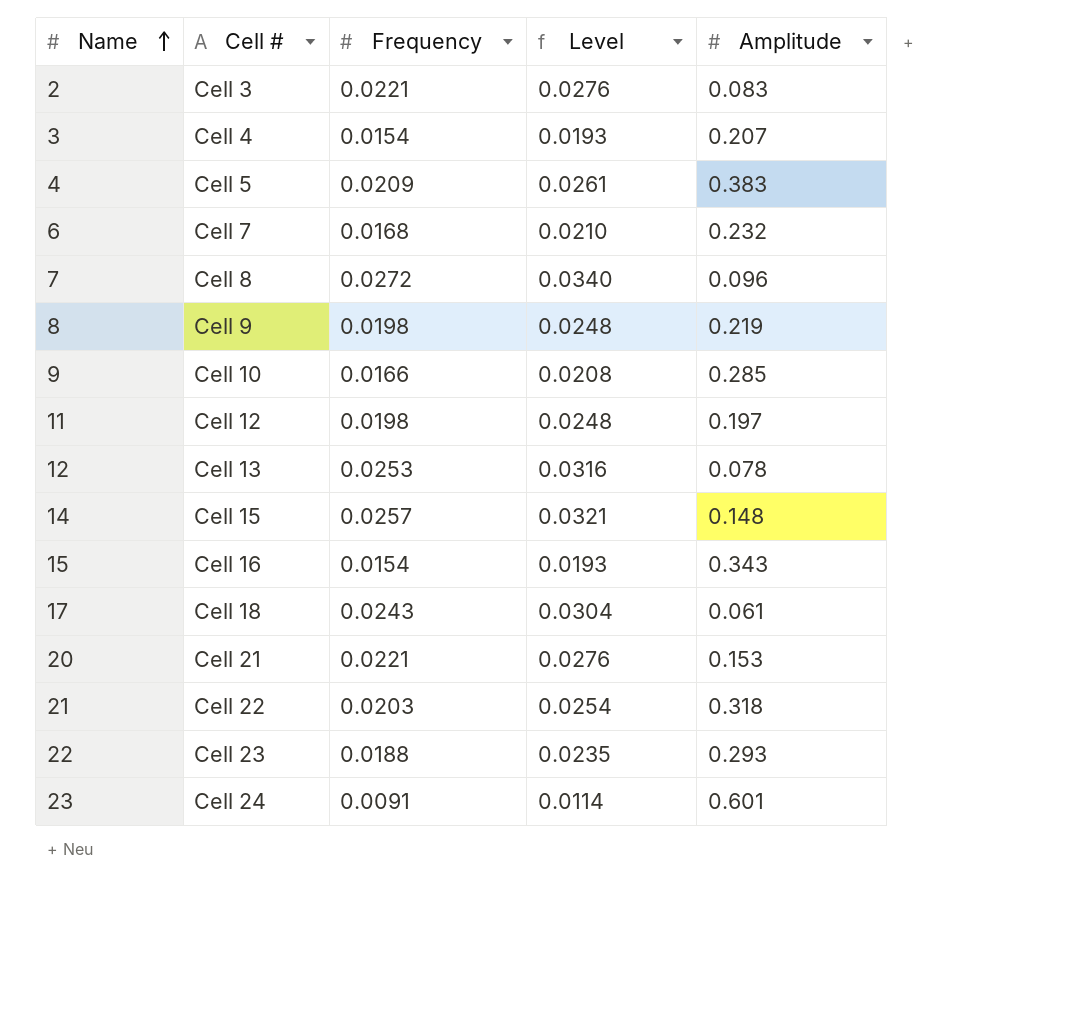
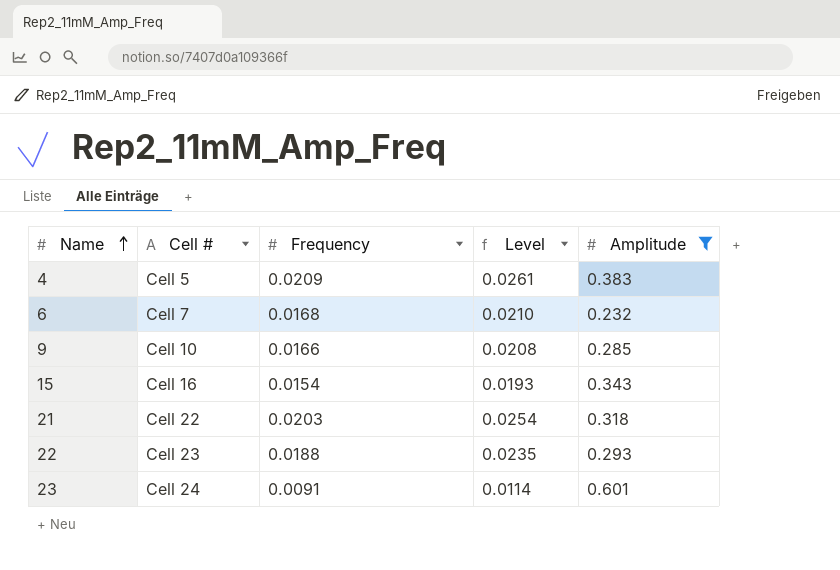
filter: none -> Amplitude >= 0.232

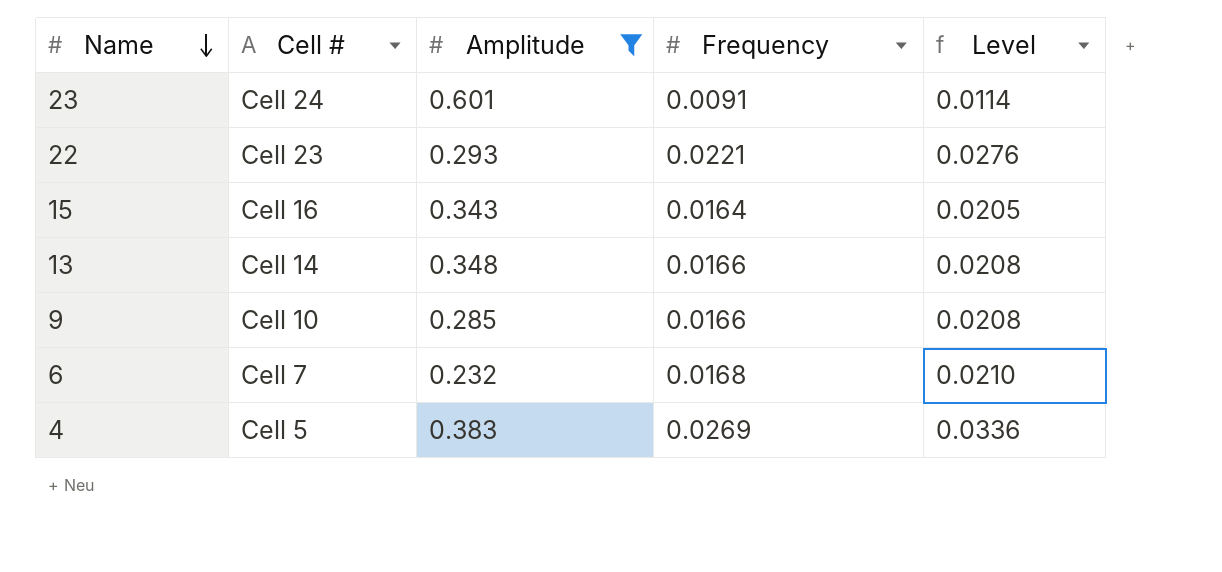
row order: Name ascending -> Name descending
column Amplitude | position: 5 -> 3
row 21: Cell 22 | 0.0203 | 0.0254 | 0.318 -> none
22 | Frequency: 0.0188 -> 0.0221
22 | Level: 0.0235 -> 0.0276
15 | Frequency: 0.0154 -> 0.0164
15 | Level: 0.0193 -> 0.0205
row 13: none -> Cell 14 | 0.348 | 0.0166 | 0.0208
4 | Frequency: 0.0209 -> 0.0269
4 | Level: 0.0261 -> 0.0336

